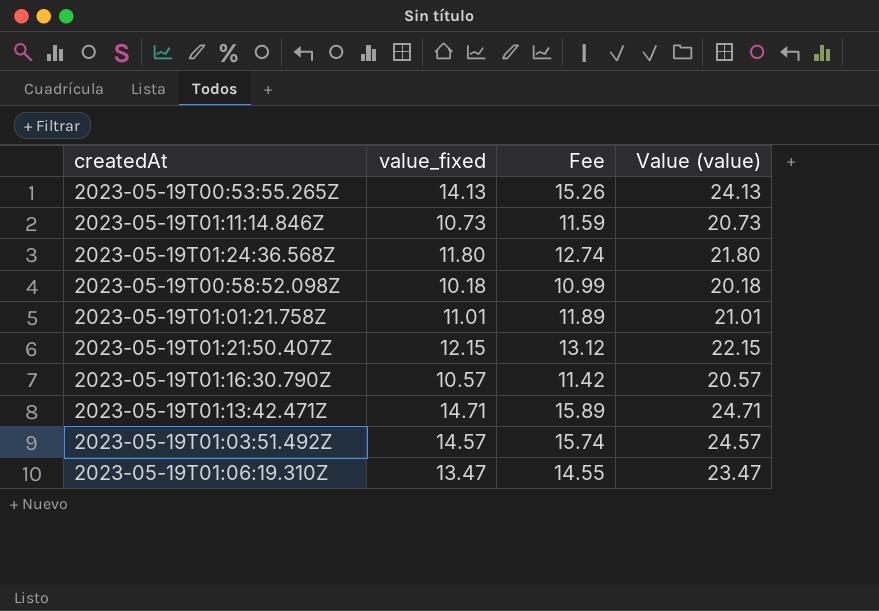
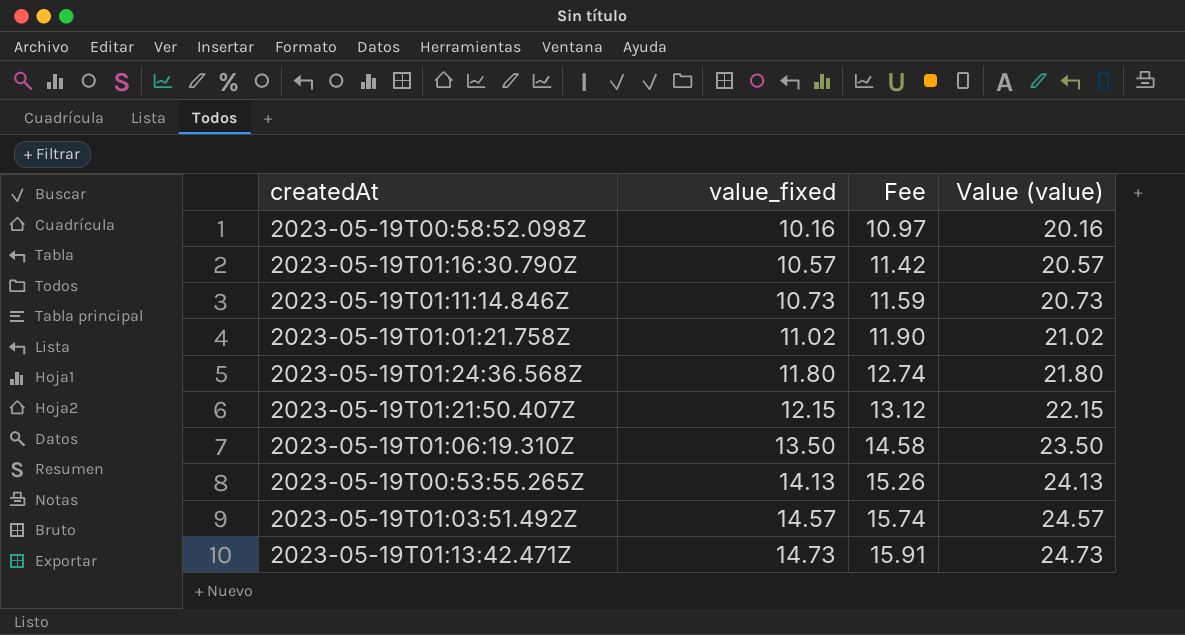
row order: none -> value_fixed ascending
2023-05-19T00:58:52.098Z | value_fixed: 10.18 -> 10.16
2023-05-19T00:58:52.098Z | Fee: 10.99 -> 10.97
2023-05-19T00:58:52.098Z | Value (value): 20.18 -> 20.16
2023-05-19T01:01:21.758Z | value_fixed: 11.01 -> 11.02
2023-05-19T01:01:21.758Z | Fee: 11.89 -> 11.90
2023-05-19T01:01:21.758Z | Value (value): 21.01 -> 21.02
2023-05-19T01:06:19.310Z | value_fixed: 13.47 -> 13.50
2023-05-19T01:06:19.310Z | Fee: 14.55 -> 14.58
2023-05-19T01:06:19.310Z | Value (value): 23.47 -> 23.50
2023-05-19T01:13:42.471Z | value_fixed: 14.71 -> 14.73
2023-05-19T01:13:42.471Z | Fee: 15.89 -> 15.91
2023-05-19T01:13:42.471Z | Value (value): 24.71 -> 24.73

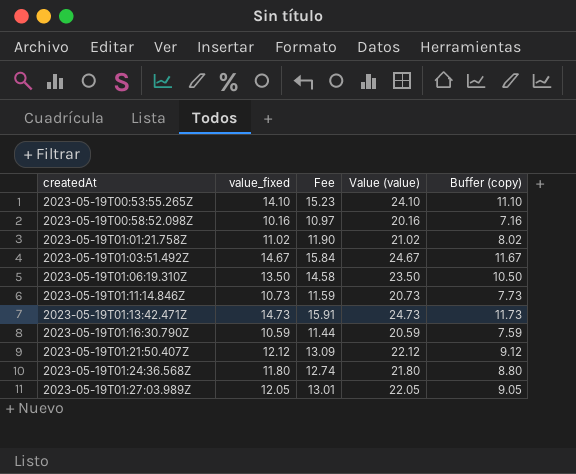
row order: value_fixed ascending -> createdAt ascending
column Buffer (copy) | formula: none -> [value_fixed] - 3
2023-05-19T00:53:55.265Z | value_fixed: 14.13 -> 14.10
2023-05-19T00:53:55.265Z | Fee: 15.26 -> 15.23
2023-05-19T00:53:55.265Z | Value (value): 24.13 -> 24.10
2023-05-19T01:03:51.492Z | value_fixed: 14.57 -> 14.67
2023-05-19T01:03:51.492Z | Fee: 15.74 -> 15.84
2023-05-19T01:03:51.492Z | Value (value): 24.57 -> 24.67
2023-05-19T01:16:30.790Z | value_fixed: 10.57 -> 10.59
2023-05-19T01:16:30.790Z | Fee: 11.42 -> 11.44
2023-05-19T01:16:30.790Z | Value (value): 20.57 -> 20.59
2023-05-19T01:21:50.407Z | value_fixed: 12.15 -> 12.12
2023-05-19T01:21:50.407Z | Fee: 13.12 -> 13.09
2023-05-19T01:21:50.407Z | Value (value): 22.15 -> 22.12
row 2023-05-19T01:27:03.989Z: none -> 12.05 | 13.01 | 22.05 | 9.05

